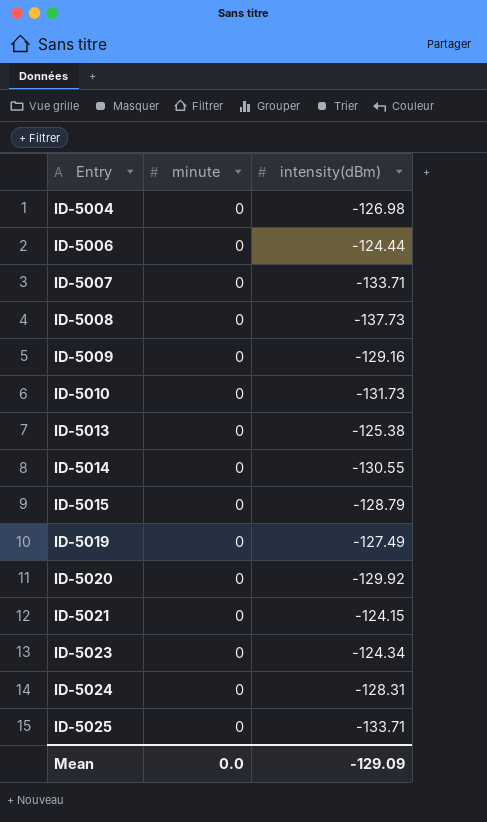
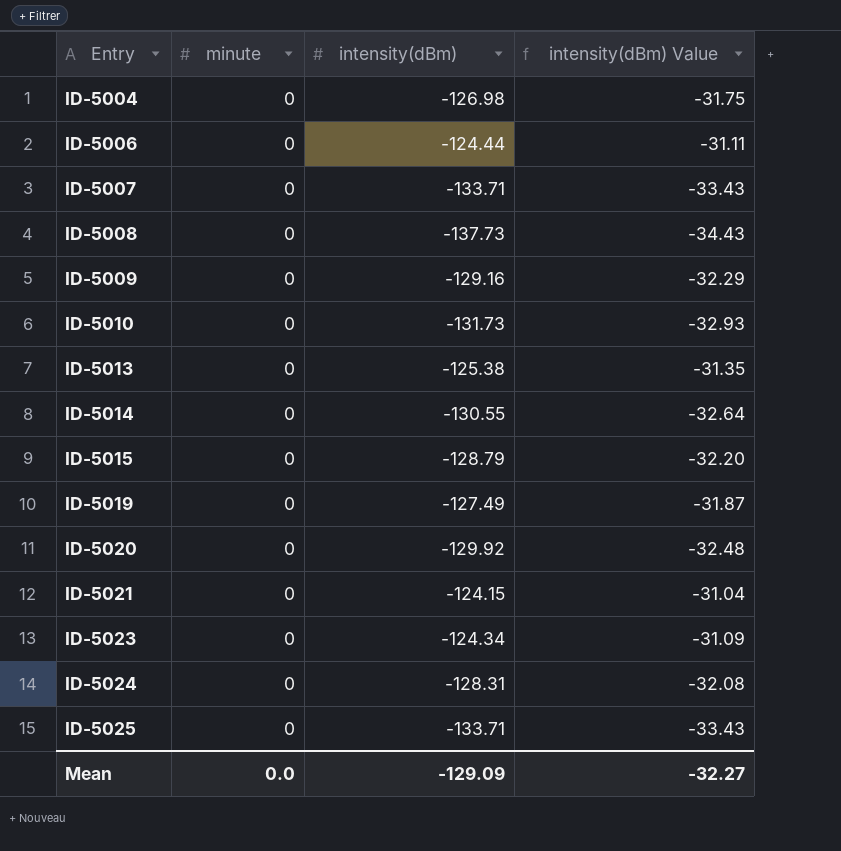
column intensity(dBm) Value | formula: none -> [intensity(dBm)] * 0.25

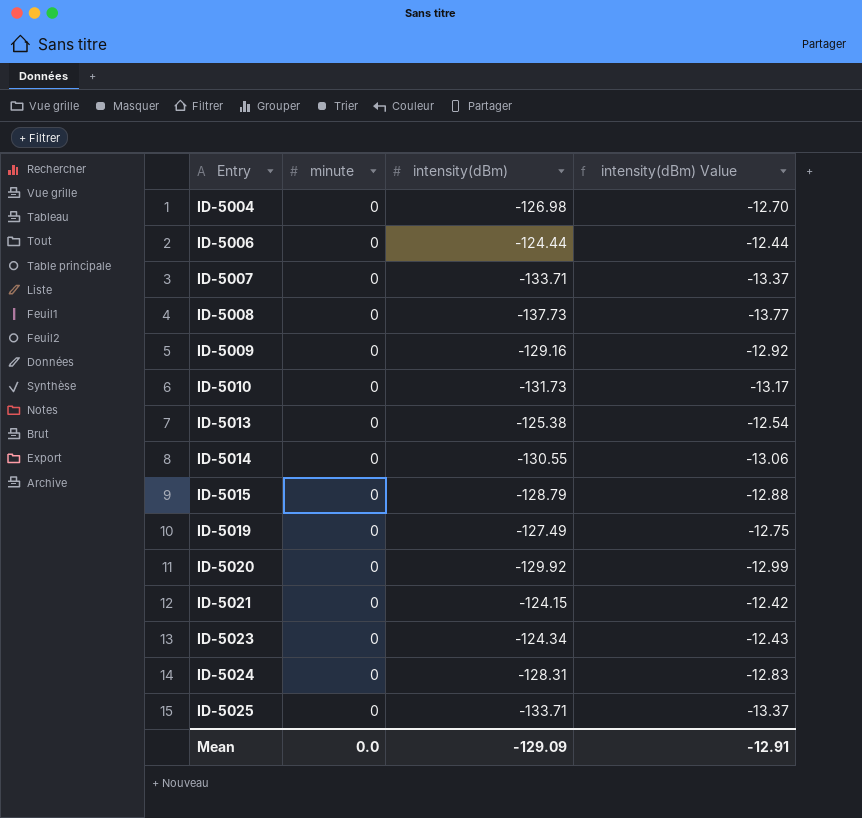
column intensity(dBm) Value | formula: [intensity(dBm)] * 0.25 -> [intensity(dBm)] * 0.1
Mean | intensity(dBm) Value: -32.27 -> -12.91

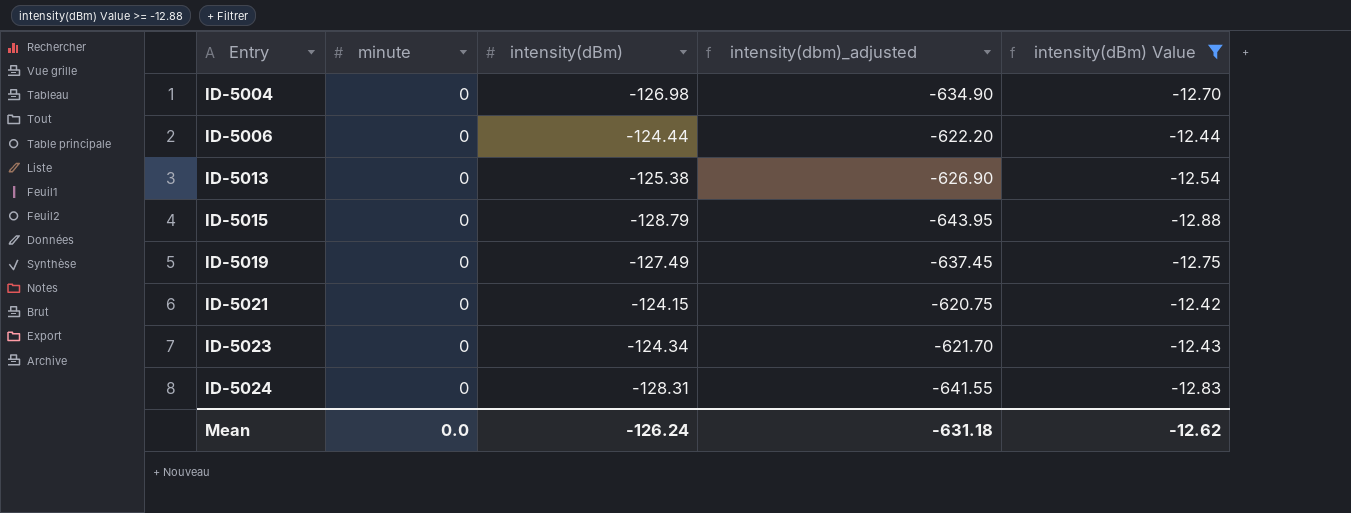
filter: none -> intensity(dBm) Value >= -12.88
column intensity(dbm)_adjusted | formula: none -> [intensity(dBm)] * 5
Mean | intensity(dBm): -129.09 -> -126.24
Mean | intensity(dBm) Value: -12.91 -> -12.62

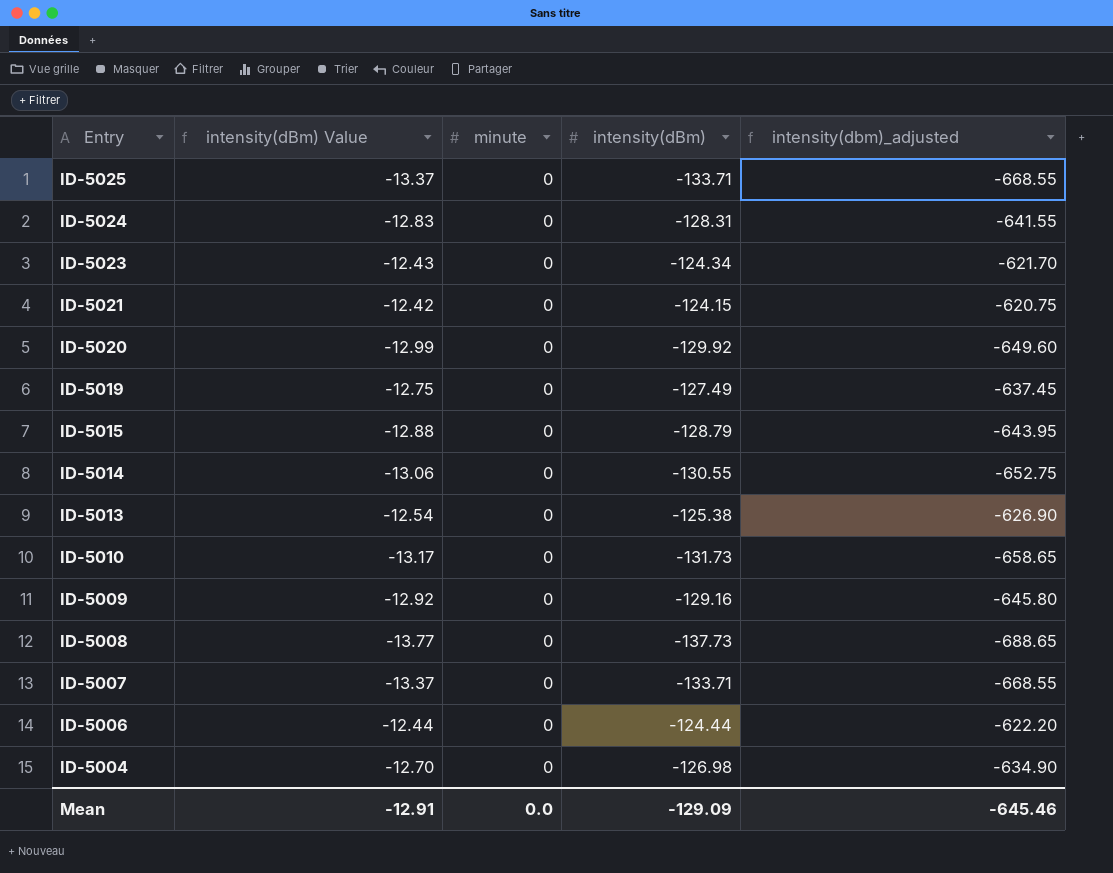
filter: intensity(dBm) Value >= -12.88 -> none
row order: Entry ascending -> Entry descending
column intensity(dBm) Value | position: 5 -> 2
Mean | intensity(dBm) Value: -12.62 -> -12.91
Mean | intensity(dBm): -126.24 -> -129.09
Mean | intensity(dbm)_adjusted: -631.18 -> -645.46

